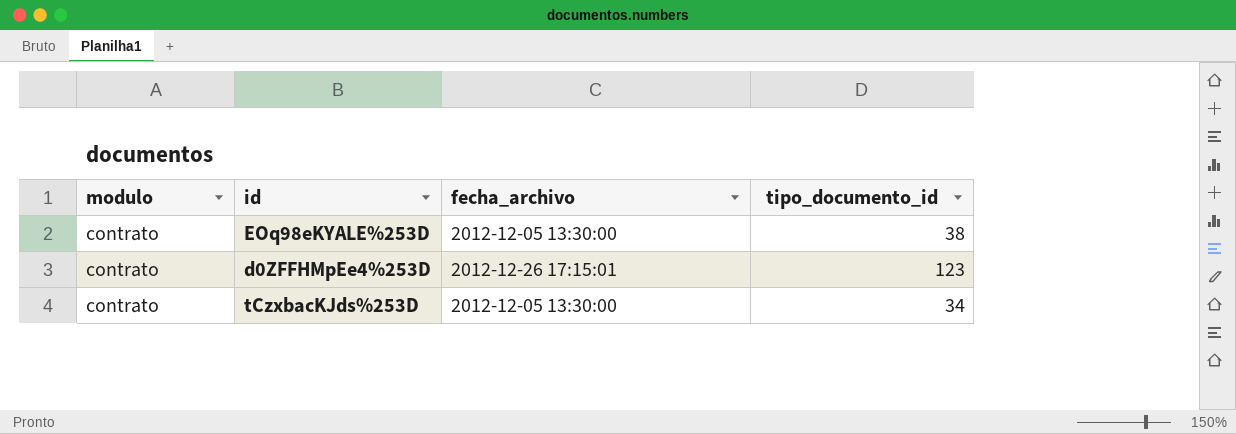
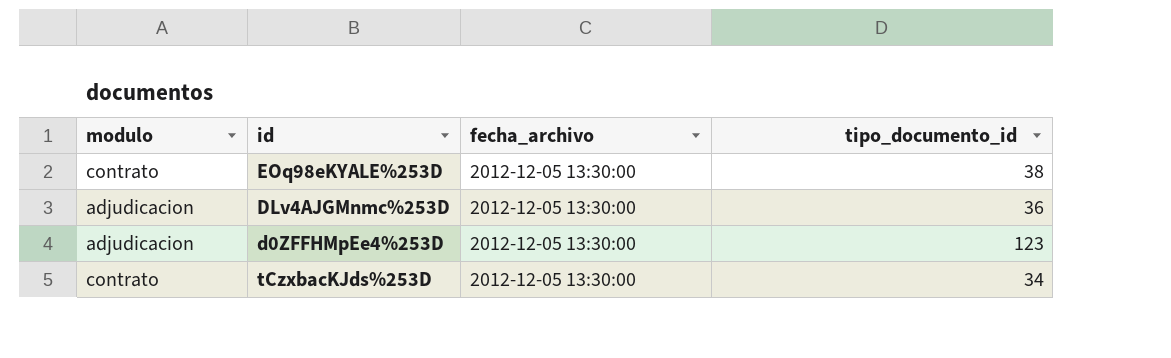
row DLv4AJGMnmc%253D: none -> adjudicacion | 2012-12-05 13:30:00 | 36
d0ZFFHMpEe4%253D | modulo: contrato -> adjudicacion
d0ZFFHMpEe4%253D | fecha_archivo: 2012-12-26 17:15:01 -> 2012-12-05 13:30:00

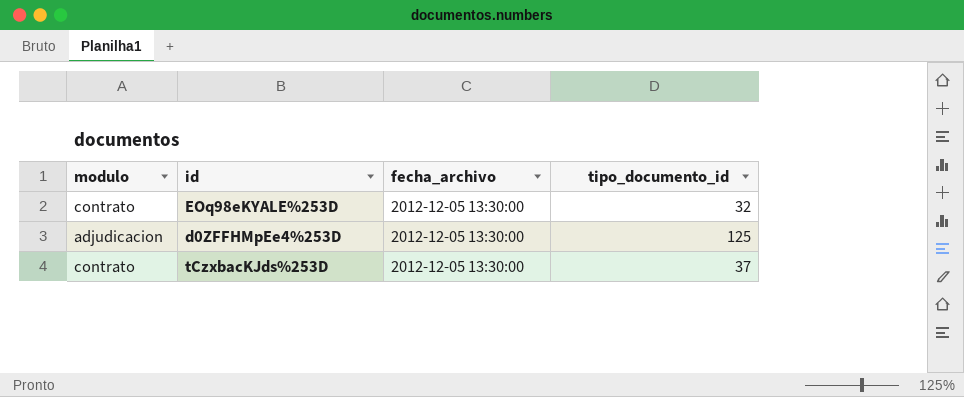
row DLv4AJGMnmc%253D: adjudicacion | 2012-12-05 13:30:00 | 36 -> none
EOq98eKYALE%253D | tipo_documento_id: 38 -> 32
d0ZFFHMpEe4%253D | tipo_documento_id: 123 -> 125
tCzxbacKJds%253D | tipo_documento_id: 34 -> 37

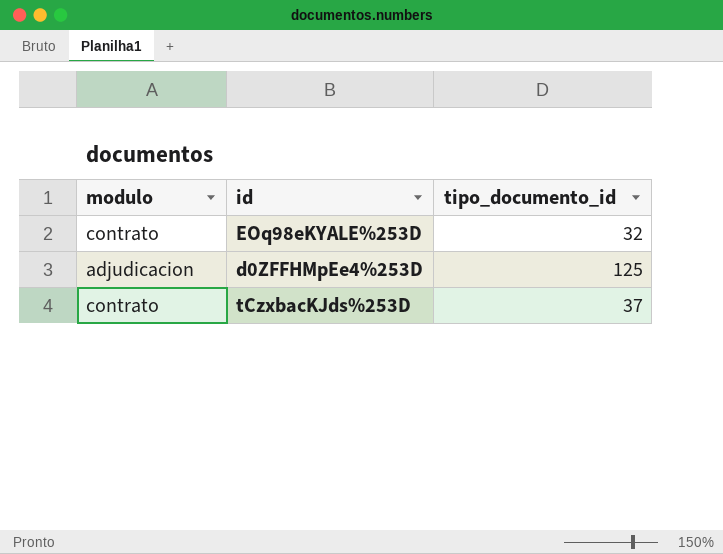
column fecha_archivo | position: 3 -> none

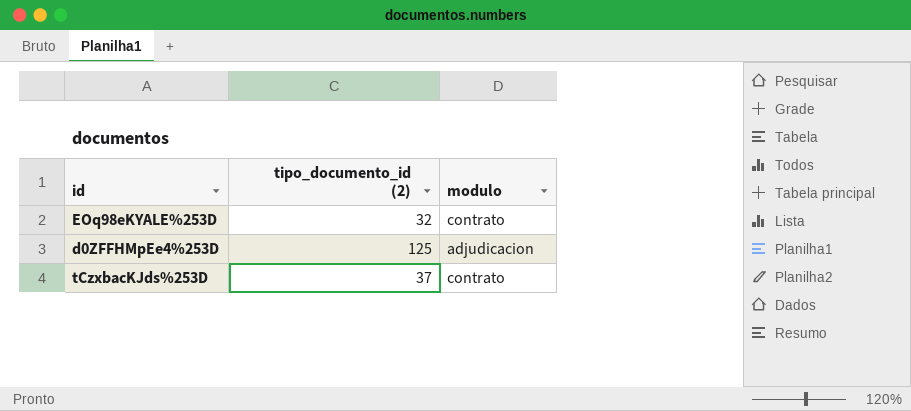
column name: tipo_documento_id -> tipo_documento_id (2)
column modulo | position: 1 -> 3

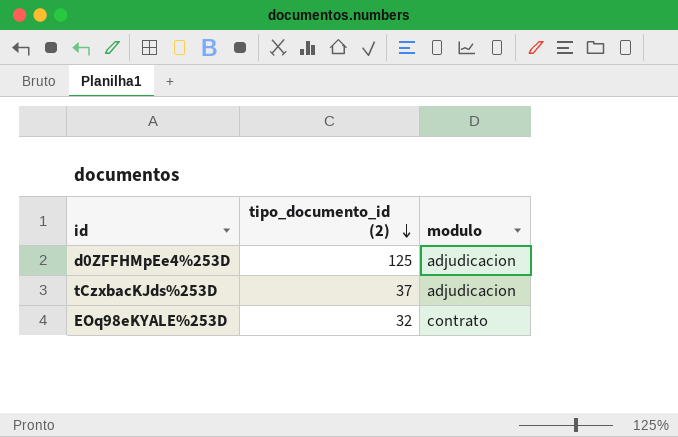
row order: none -> tipo_documento_id (2) descending
tCzxbacKJds%253D | modulo: contrato -> adjudicacion

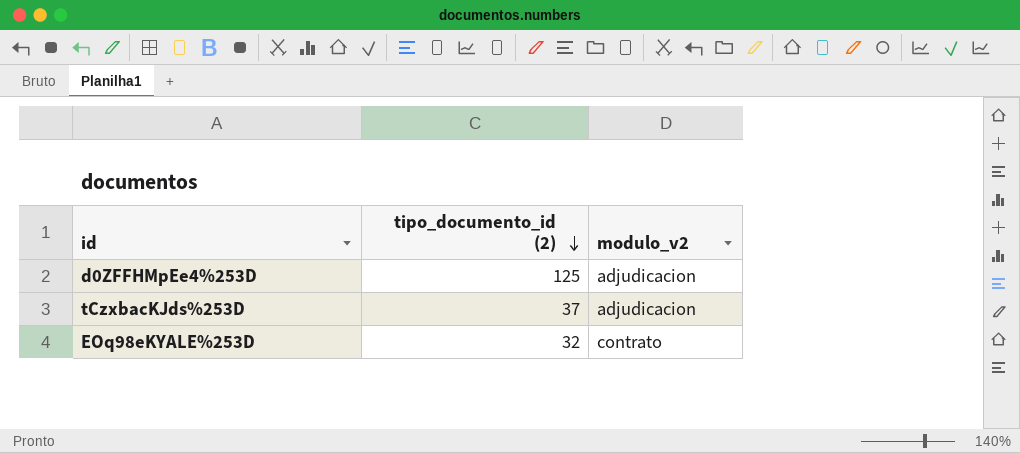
column name: modulo -> modulo_v2

